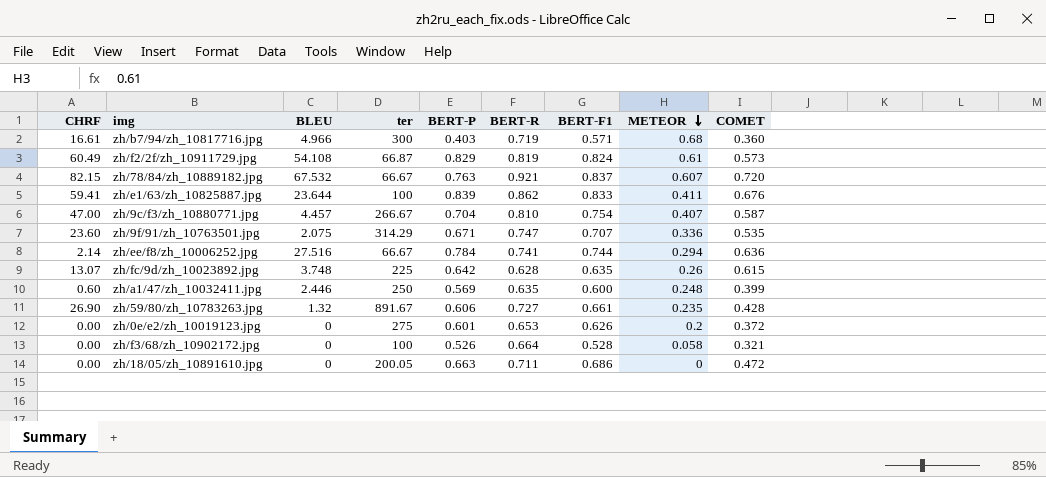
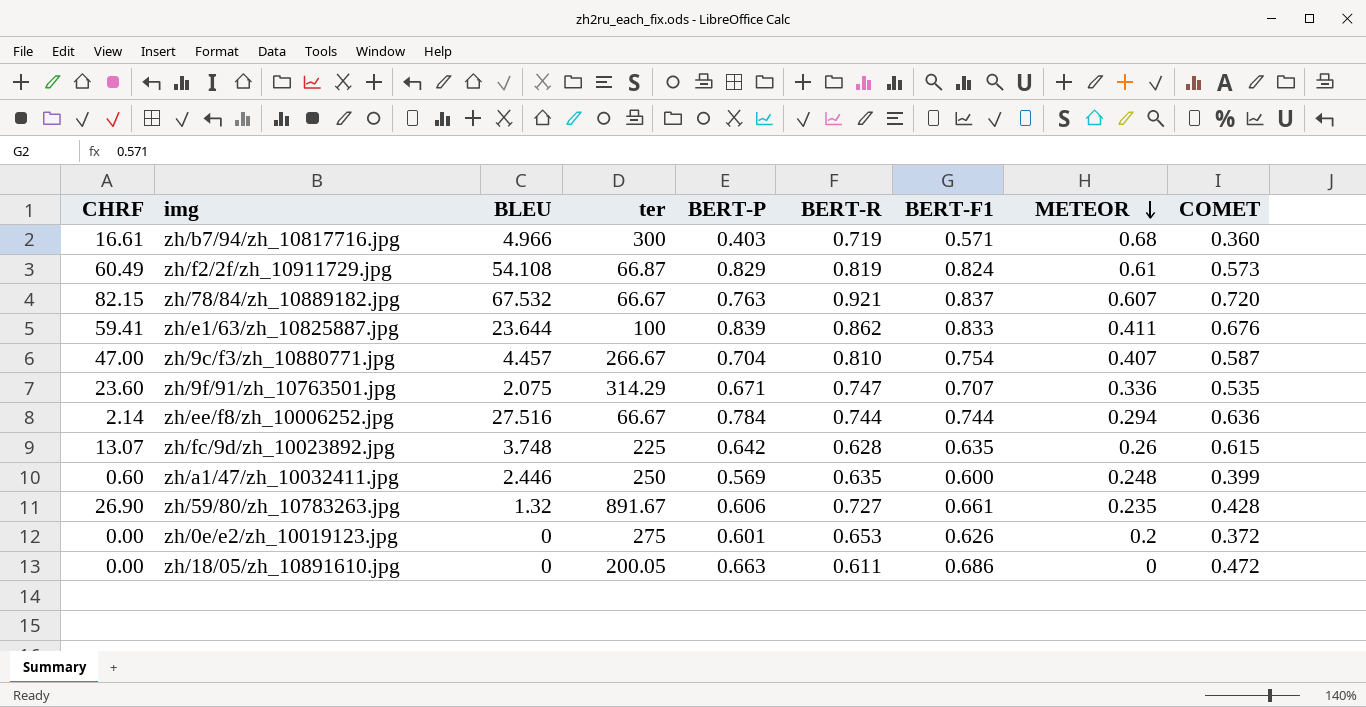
row zh/f3/68/zh_10902172.jpg: 0.00 | 0 | 100 | 0.526 | 0.664 | 0.528 | 0.058 | 0.321 -> none
zh/ee/f8/zh_10006252.jpg | BERT-R: 0.741 -> 0.744
zh/18/05/zh_10891610.jpg | BERT-R: 0.711 -> 0.611

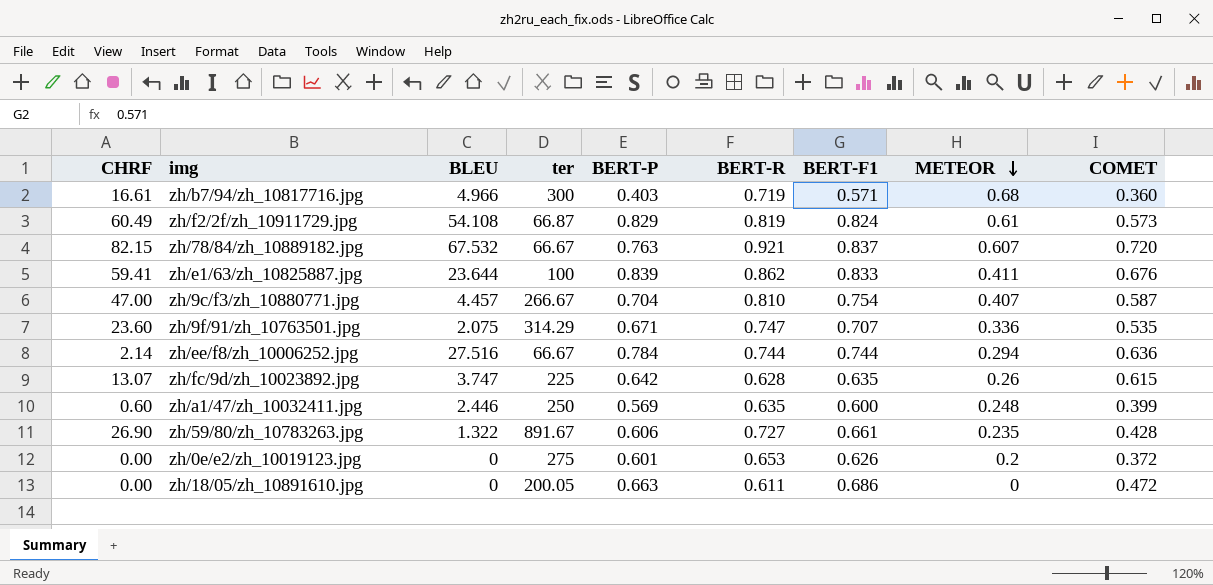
zh/fc/9d/zh_10023892.jpg | BLEU: 3.748 -> 3.747
zh/59/80/zh_10783263.jpg | BLEU: 1.32 -> 1.322

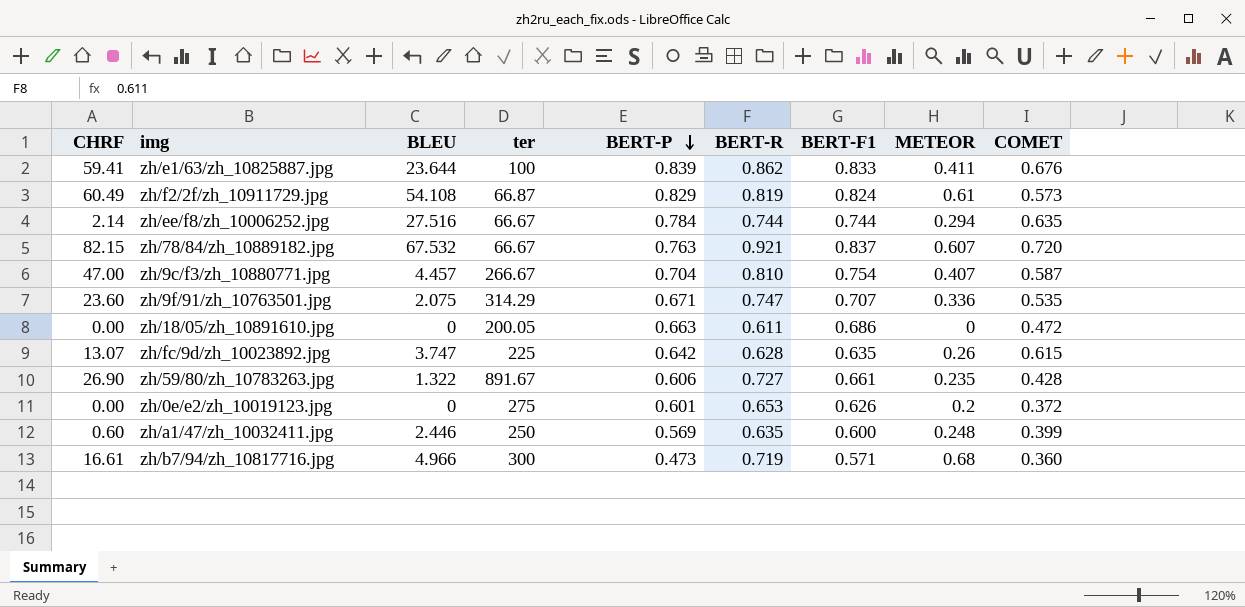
row order: METEOR descending -> BERT-P descending
zh/ee/f8/zh_10006252.jpg | COMET: 0.636 -> 0.635
zh/b7/94/zh_10817716.jpg | BERT-P: 0.403 -> 0.473

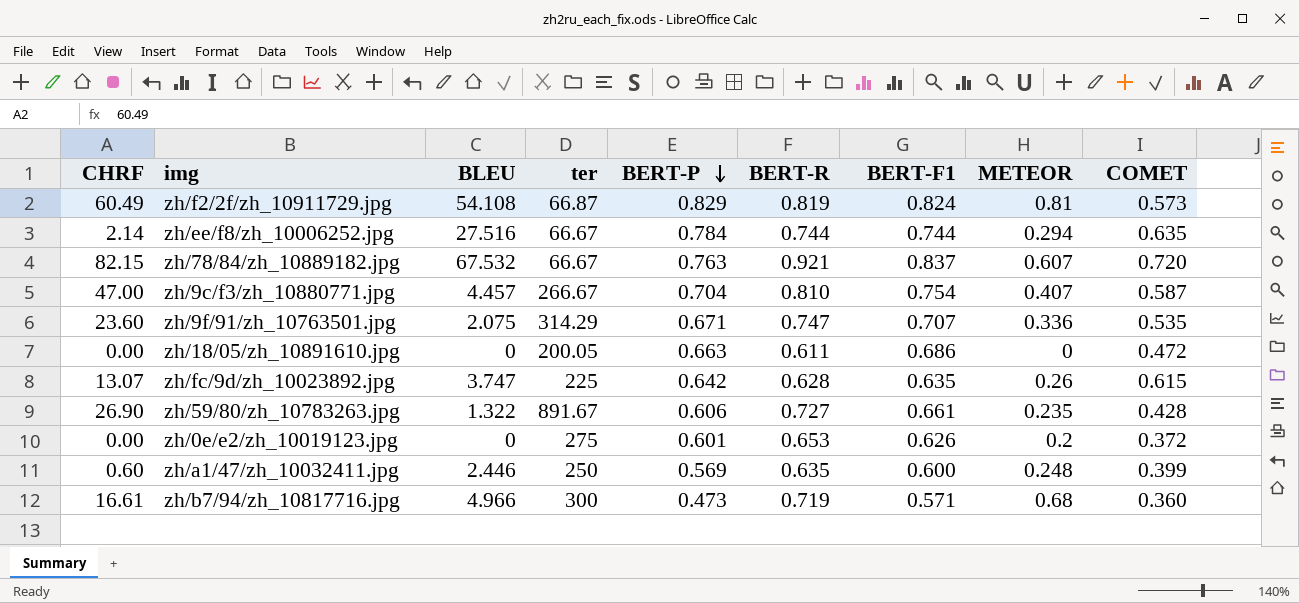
row zh/e1/63/zh_10825887.jpg: 59.41 | 23.644 | 100 | 0.839 | 0.862 | 0.833 | 0.411 | 0.676 -> none
zh/f2/2f/zh_10911729.jpg | METEOR: 0.61 -> 0.81

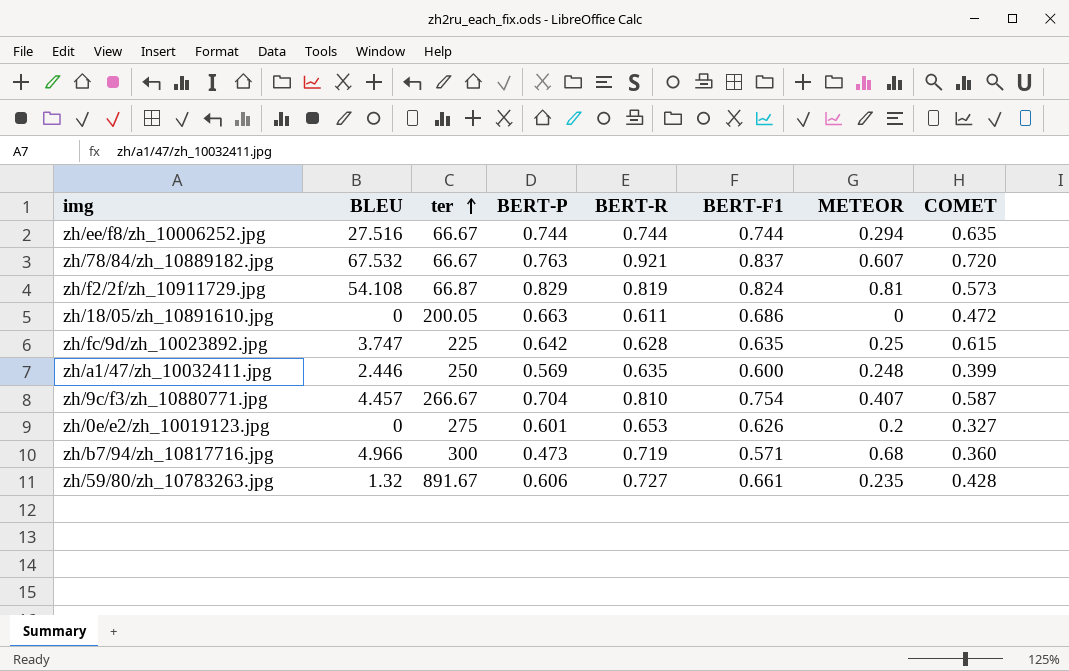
row order: BERT-P descending -> ter ascending
column CHRF | position: 1 -> none
row zh/9f/91/zh_10763501.jpg: 23.60 | 2.075 | 314.29 | 0.671 | 0.747 | 0.707 | 0.336 | 0.535 -> none
zh/ee/f8/zh_10006252.jpg | BERT-P: 0.784 -> 0.744
zh/fc/9d/zh_10023892.jpg | METEOR: 0.26 -> 0.25
zh/0e/e2/zh_10019123.jpg | COMET: 0.372 -> 0.327
zh/59/80/zh_10783263.jpg | BLEU: 1.322 -> 1.32

